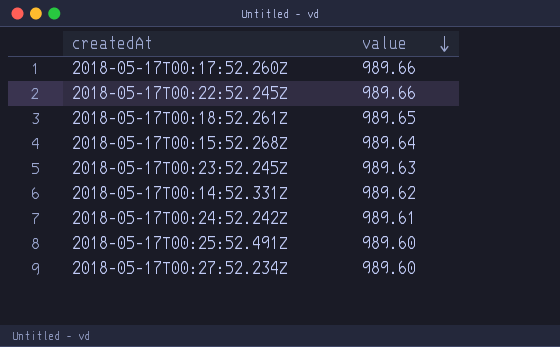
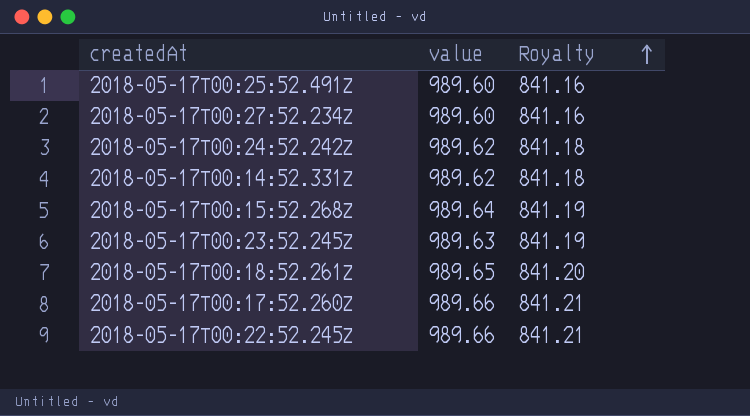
row order: value descending -> Royalty ascending
column Royalty | formula: none -> [value] * 0.85
2018-05-17T00:24:52.242Z | value: 989.61 -> 989.62

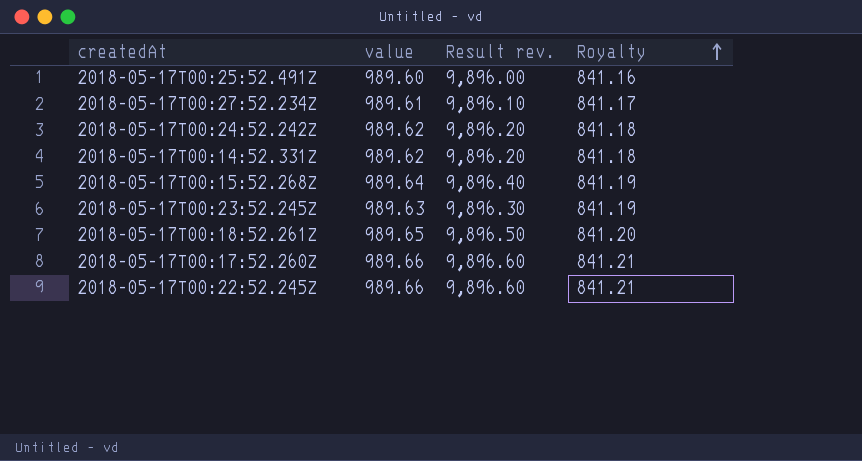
column Result rev. | formula: none -> [value] * 10
2018-05-17T00:27:52.234Z | value: 989.60 -> 989.61
2018-05-17T00:27:52.234Z | Royalty: 841.16 -> 841.17

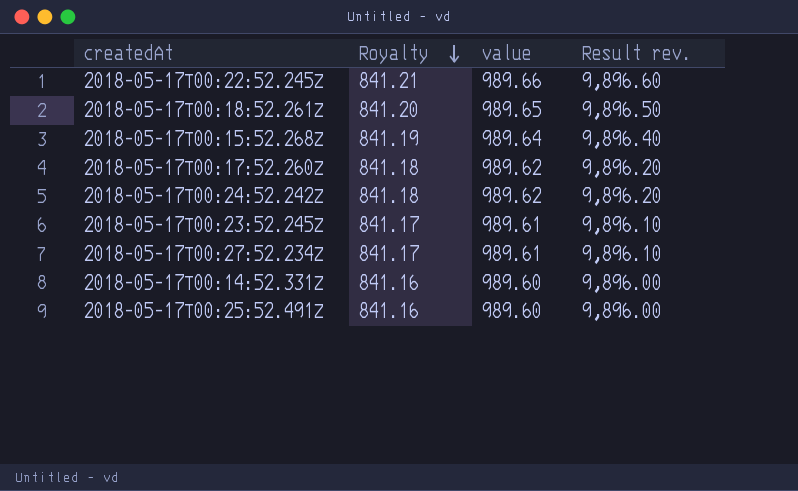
row order: Royalty ascending -> Royalty descending
column Royalty | position: 4 -> 2
2018-05-17T00:17:52.260Z | Royalty: 841.21 -> 841.18
2018-05-17T00:17:52.260Z | value: 989.66 -> 989.62
2018-05-17T00:17:52.260Z | Result rev.: 9,896.60 -> 9,896.20
2018-05-17T00:23:52.245Z | Royalty: 841.19 -> 841.17
2018-05-17T00:23:52.245Z | value: 989.63 -> 989.61
2018-05-17T00:23:52.245Z | Result rev.: 9,896.30 -> 9,896.10
2018-05-17T00:14:52.331Z | Royalty: 841.18 -> 841.16
2018-05-17T00:14:52.331Z | value: 989.62 -> 989.60
2018-05-17T00:14:52.331Z | Result rev.: 9,896.20 -> 9,896.00

